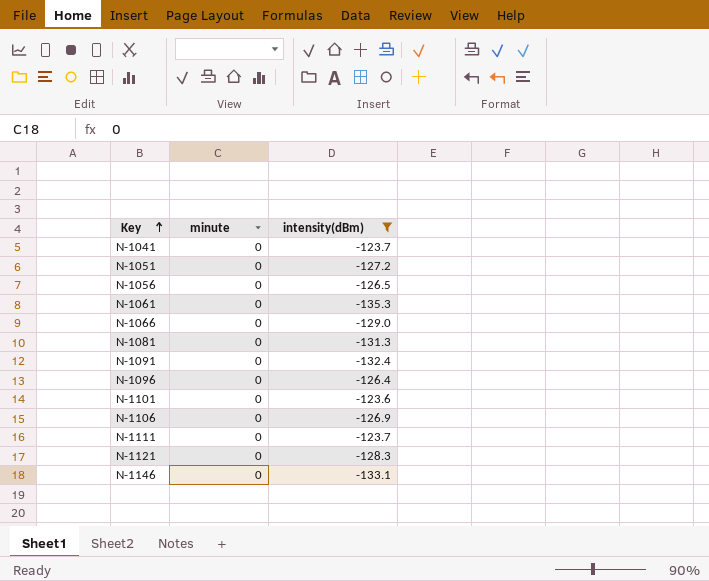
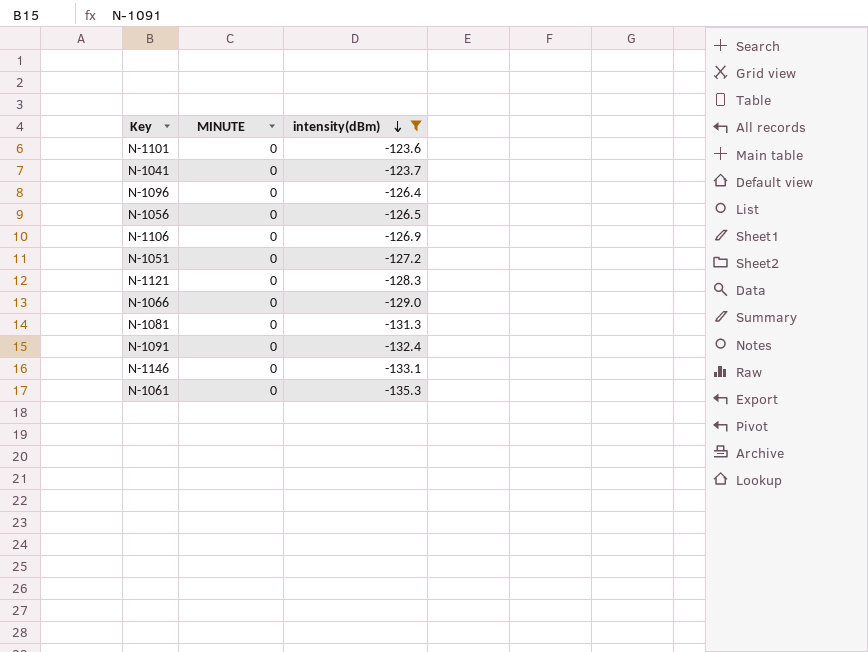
row order: Key ascending -> intensity(dBm) descending
column name: minute -> MINUTE
row N-1111: 0 | -123.7 -> none

